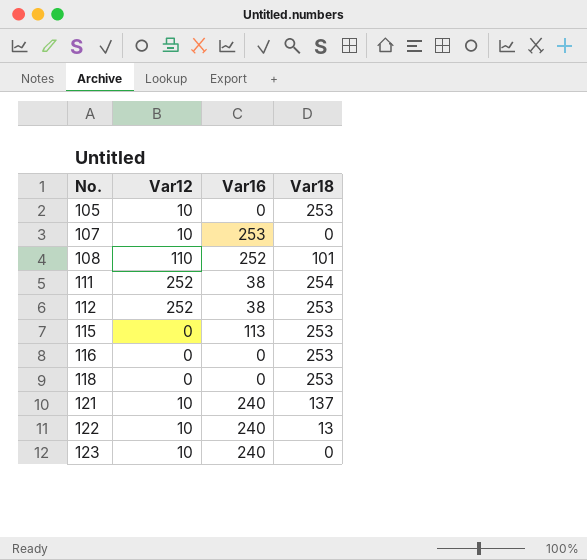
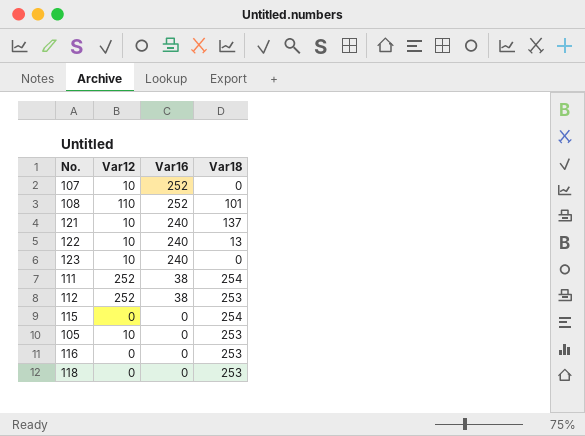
row order: No. ascending -> Var16 descending
107 | Var16: 253 -> 252
115 | Var16: 113 -> 0
115 | Var18: 253 -> 254

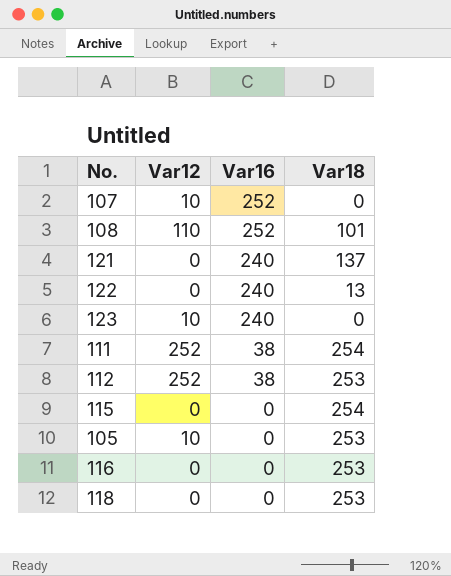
121 | Var12: 10 -> 0
122 | Var12: 10 -> 0

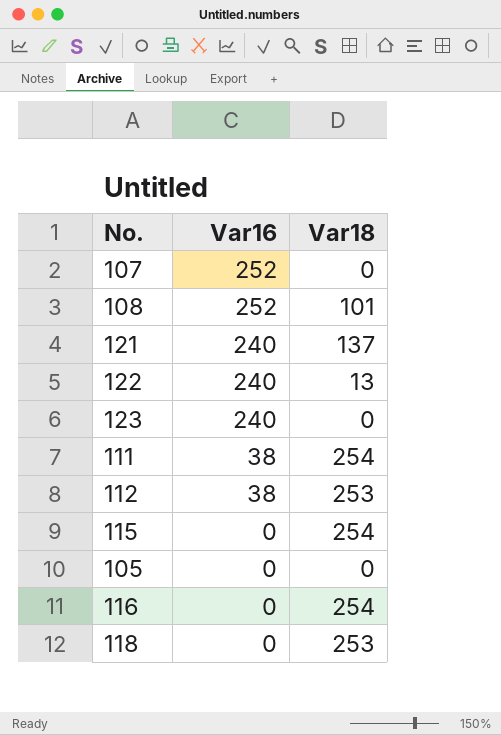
column Var12 | position: 2 -> none
105 | Var18: 253 -> 0
116 | Var18: 253 -> 254

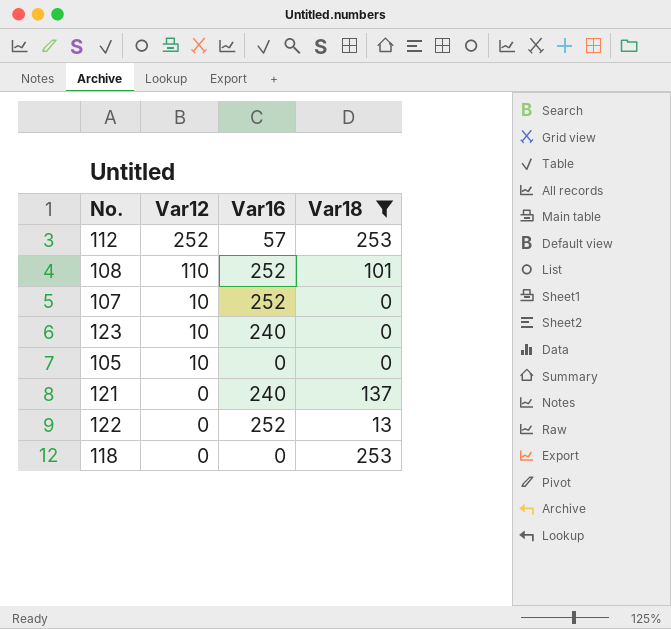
filter: none -> Var18 != 254
row order: Var16 descending -> Var12 descending
column Var12 | position: none -> 2
112 | Var16: 38 -> 57
122 | Var16: 240 -> 252

